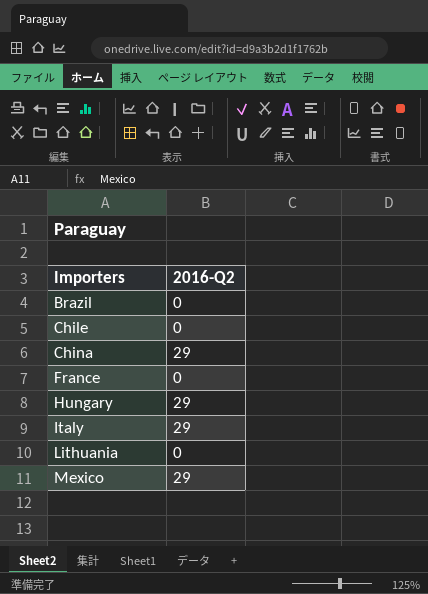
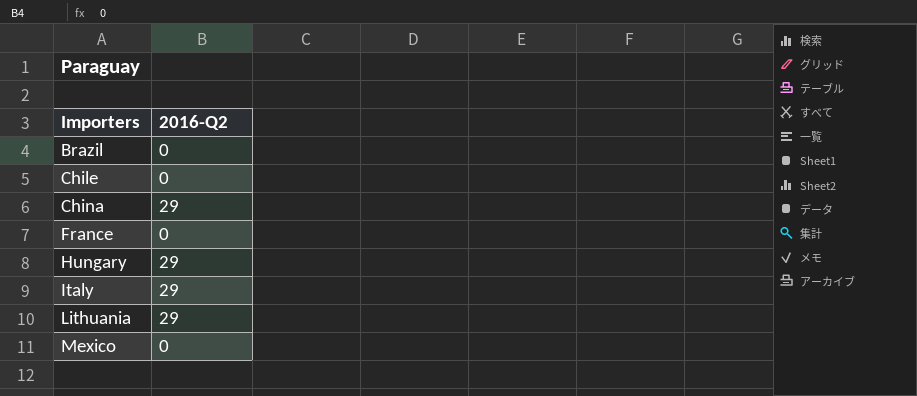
Lithuania | 2016-Q2: 0 -> 29
Mexico | 2016-Q2: 29 -> 0

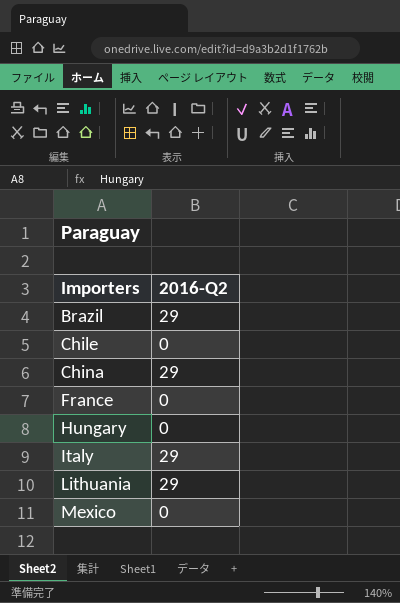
Brazil | 2016-Q2: 0 -> 29
Hungary | 2016-Q2: 29 -> 0

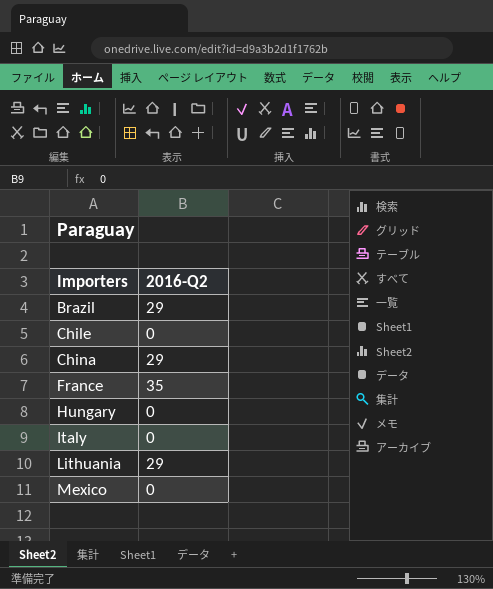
France | 2016-Q2: 0 -> 35
Italy | 2016-Q2: 29 -> 0

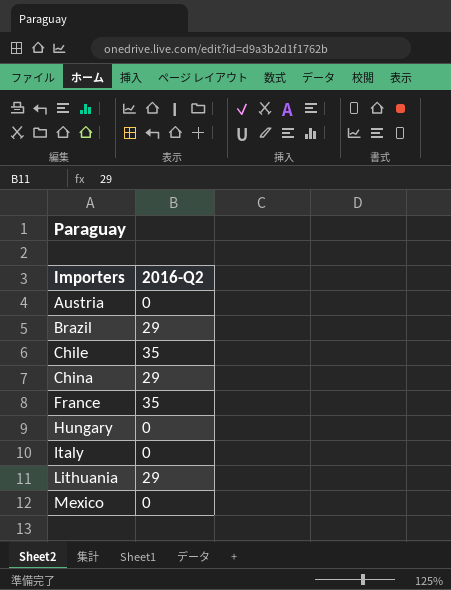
row Austria: none -> 0
Chile | 2016-Q2: 0 -> 35

